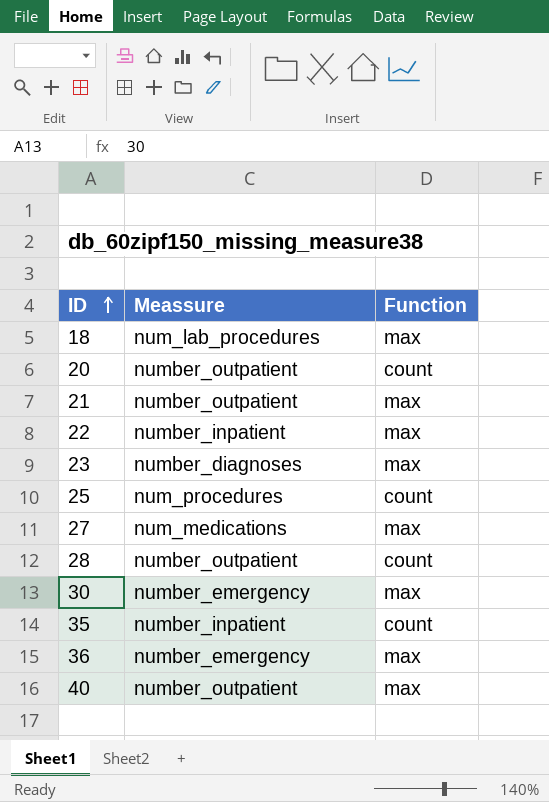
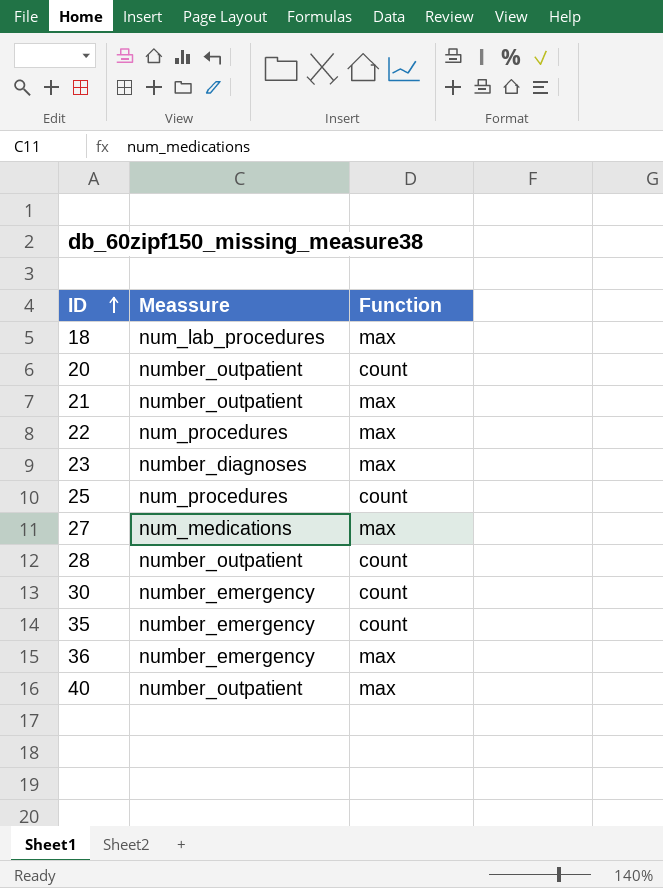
22 | Meassure: number_inpatient -> num_procedures
30 | Function: max -> count
35 | Meassure: number_inpatient -> number_emergency

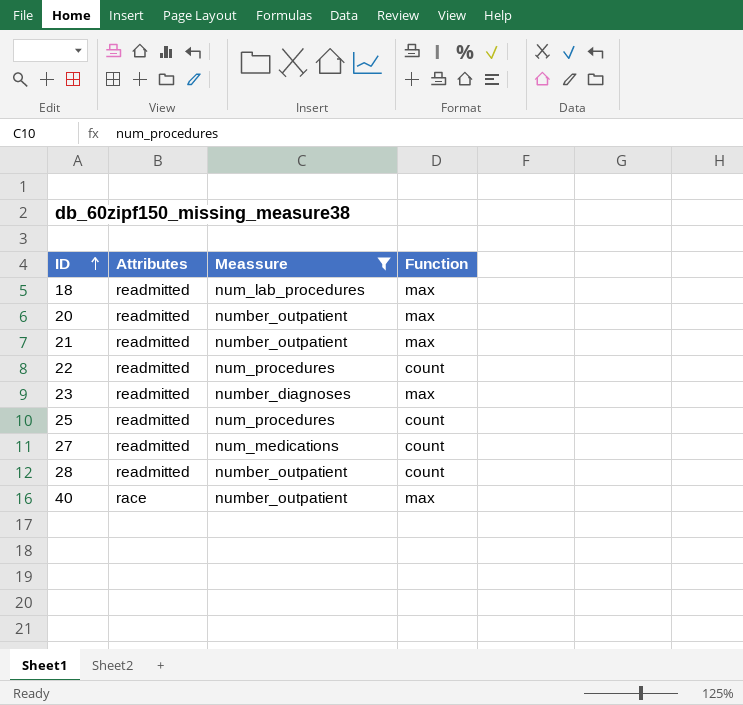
filter: none -> Meassure != number_emergency
column Attributes | position: none -> 2
20 | Function: count -> max
22 | Function: max -> count
27 | Function: max -> count

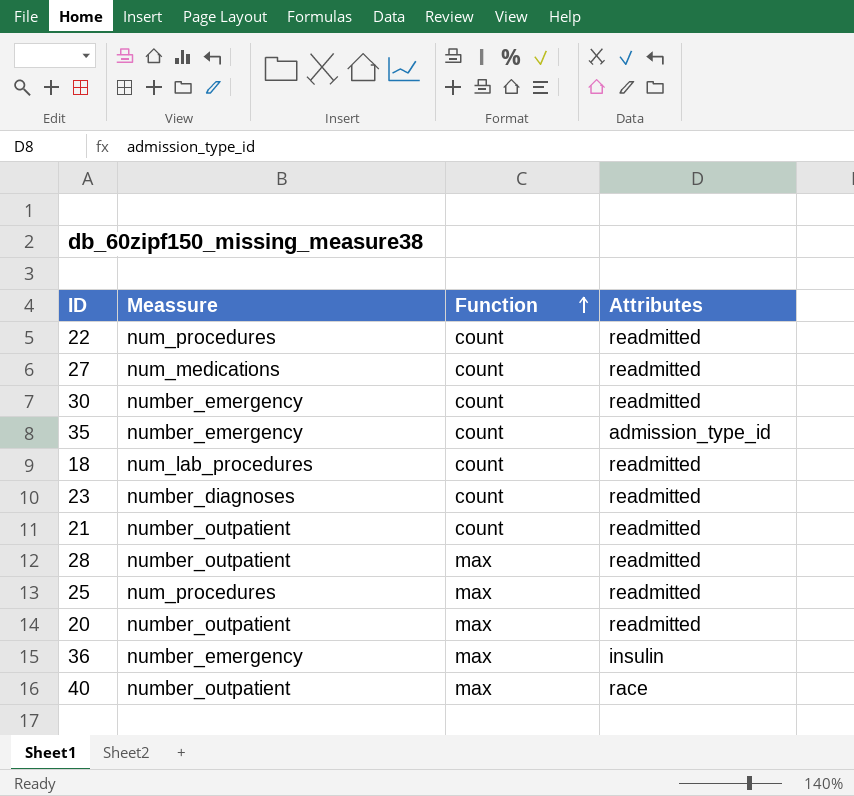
filter: Meassure != number_emergency -> none
row order: ID ascending -> Function ascending
column Attributes | position: 2 -> 4
18 | Function: max -> count
23 | Function: max -> count
21 | Function: max -> count
28 | Function: count -> max
25 | Function: count -> max

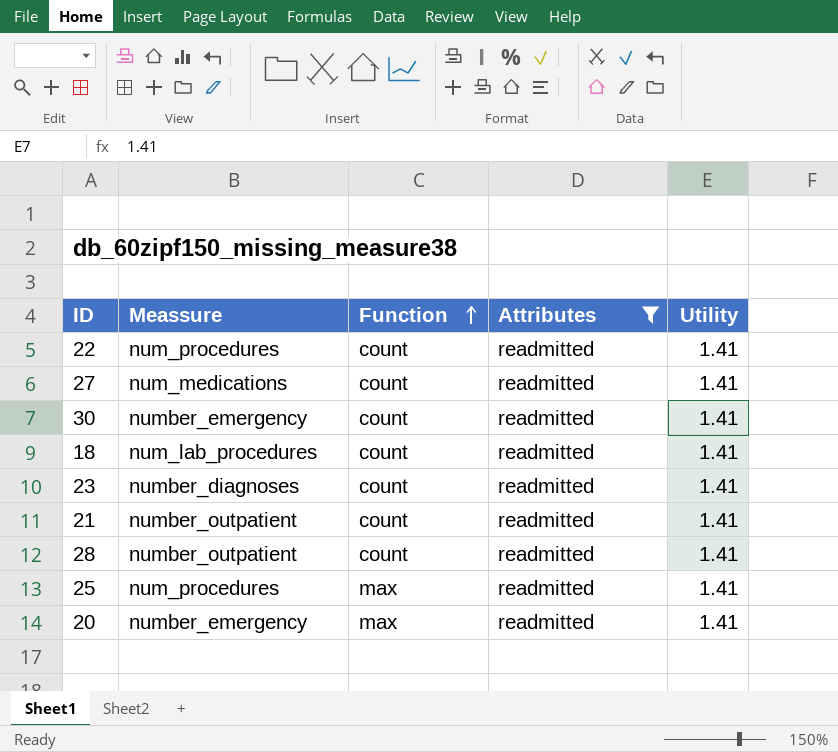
filter: none -> Attributes = readmitted
column Utility | position: none -> 5
28 | Function: max -> count
20 | Meassure: number_outpatient -> number_emergency

